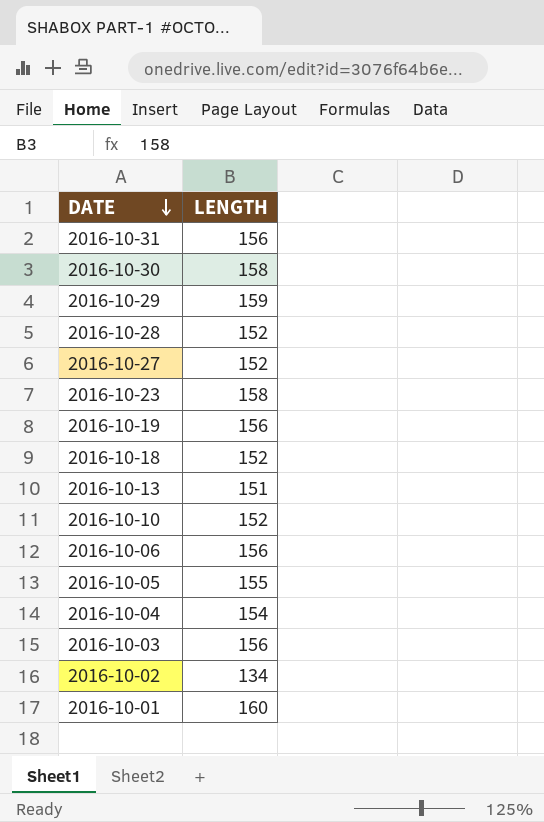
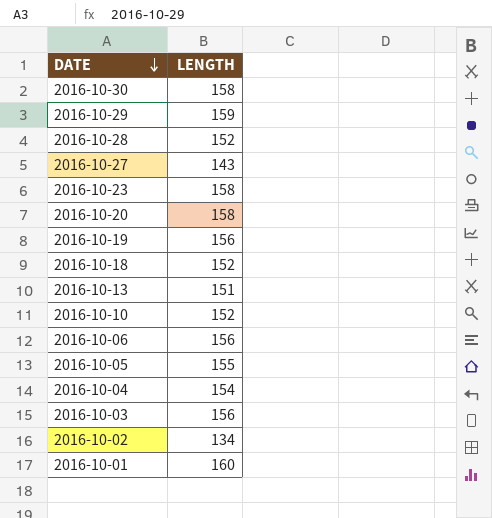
row 2016-10-31: 156 -> none
2016-10-27 | LENGTH: 152 -> 143
row 2016-10-20: none -> 158

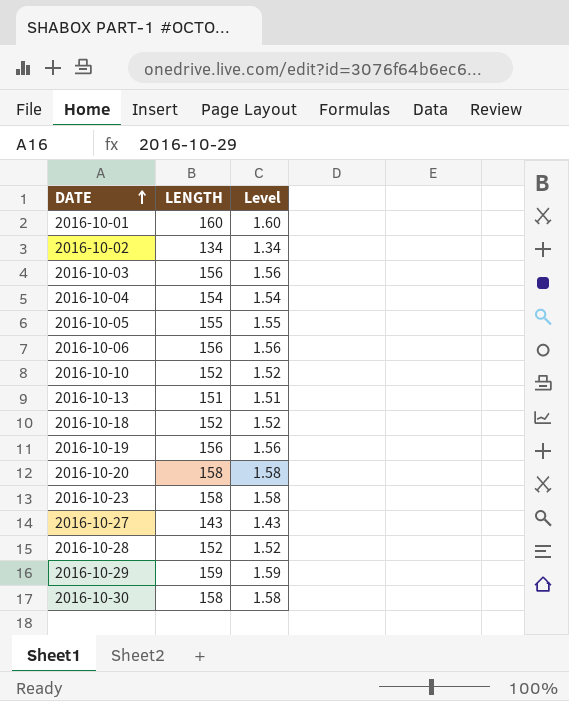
row order: DATE descending -> DATE ascending
column Level | formula: none -> [LENGTH] * 0.01

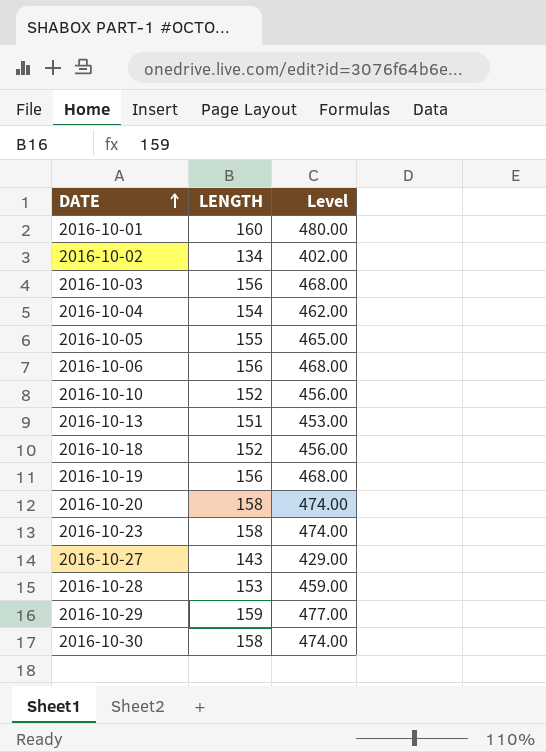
column Level | formula: [LENGTH] * 0.01 -> [LENGTH] * 3
2016-10-28 | LENGTH: 152 -> 153

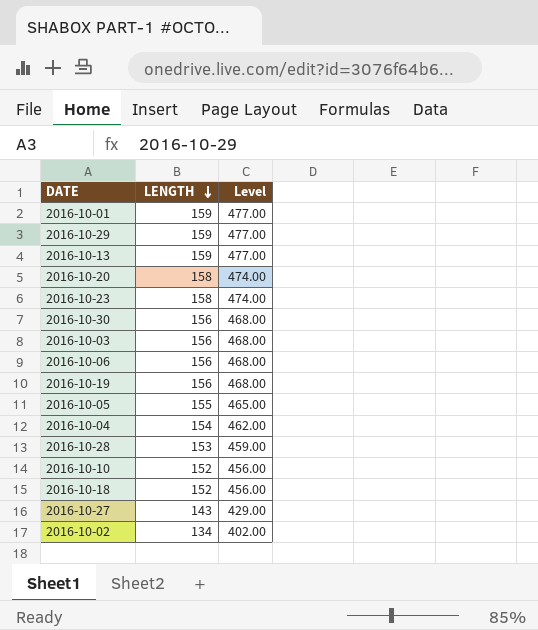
row order: DATE ascending -> LENGTH descending
2016-10-01 | LENGTH: 160 -> 159
2016-10-01 | Level: 480.00 -> 477.00
2016-10-13 | LENGTH: 151 -> 159
2016-10-13 | Level: 453.00 -> 477.00
2016-10-30 | LENGTH: 158 -> 156
2016-10-30 | Level: 474.00 -> 468.00

